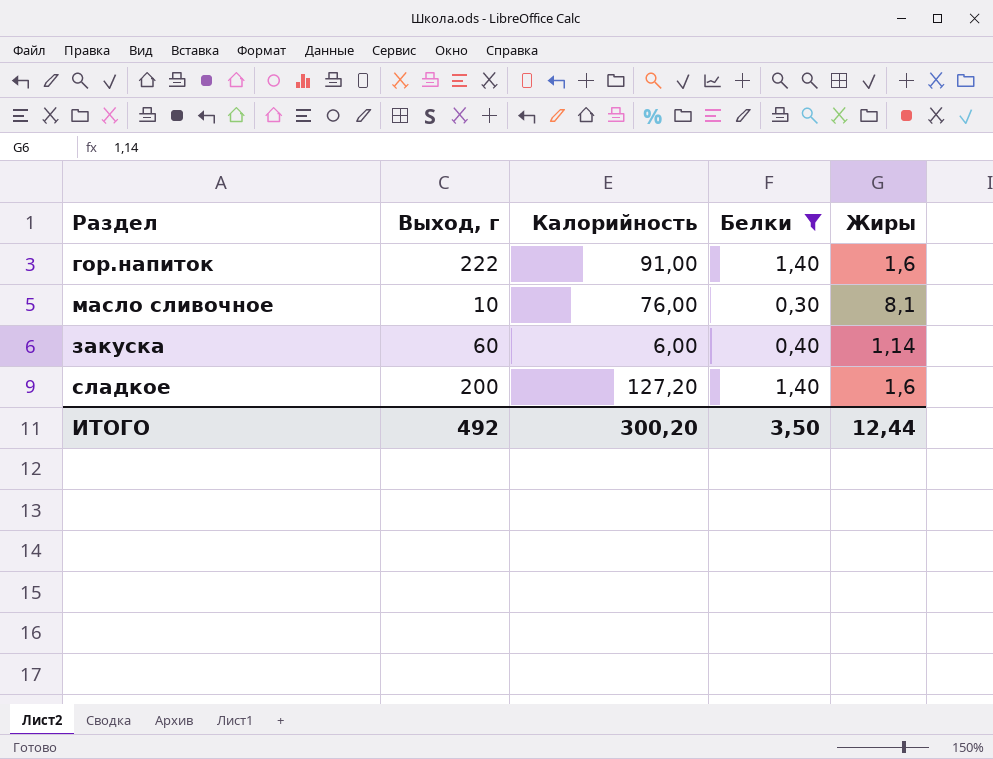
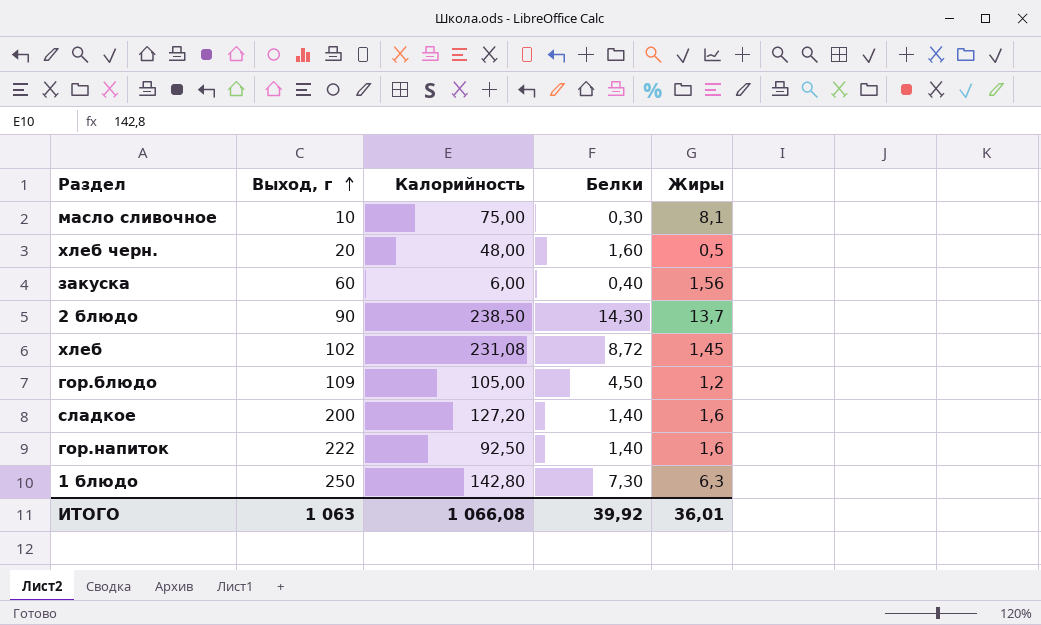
filter: Белки <= 1,40 -> none
row order: none -> Выход, г ascending
масло сливочное | Калорийность: 76,00 -> 75,00
закуска | Жиры: 1,14 -> 1,56
гор.напиток | Калорийность: 91,00 -> 92,50
ИТОГО | Выход, г: 492 -> 1 063
ИТОГО | Калорийность: 300,20 -> 1 066,08
ИТОГО | Белки: 3,50 -> 39,92
ИТОГО | Жиры: 12,44 -> 36,01

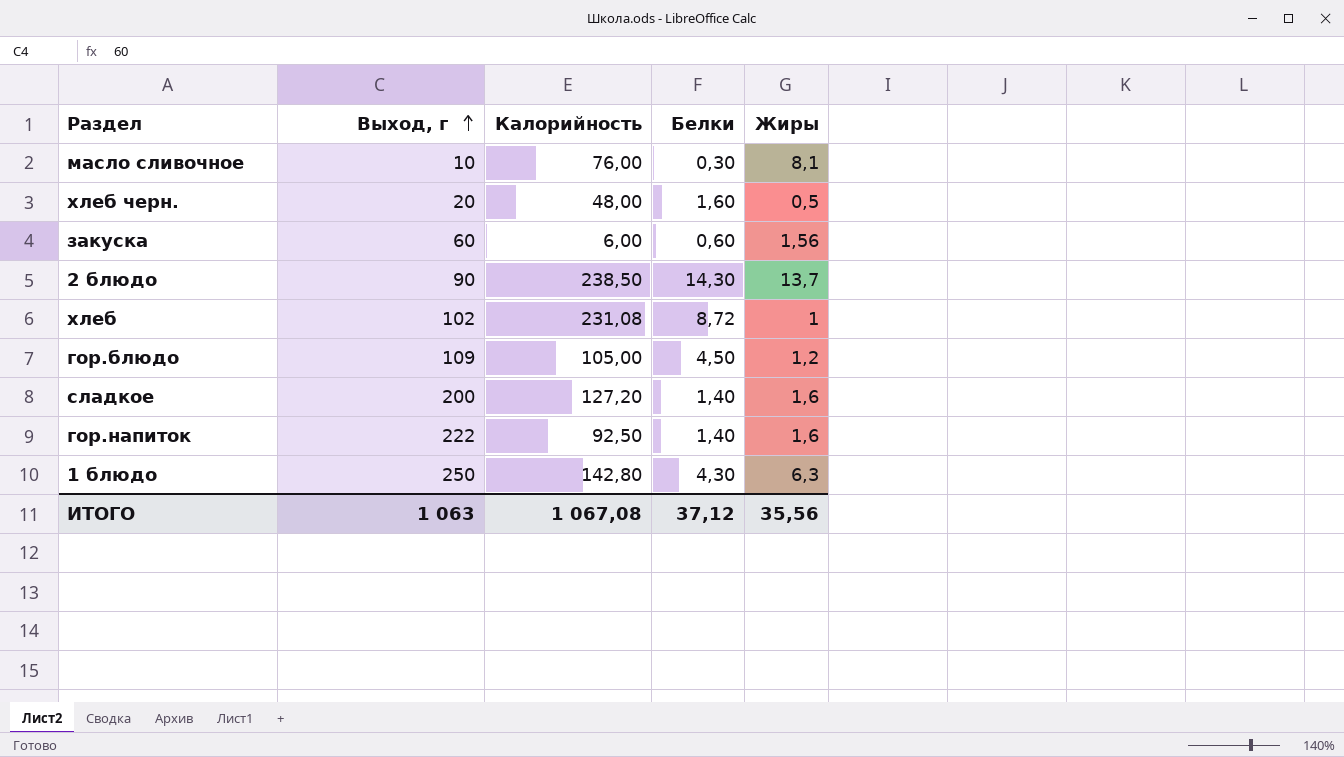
масло сливочное | Калорийность: 75,00 -> 76,00
закуска | Белки: 0,40 -> 0,60
хлеб | Жиры: 1,45 -> 1
1 блюдо | Белки: 7,30 -> 4,30
ИТОГО | Калорийность: 1 066,08 -> 1 067,08
ИТОГО | Белки: 39,92 -> 37,12
ИТОГО | Жиры: 36,01 -> 35,56

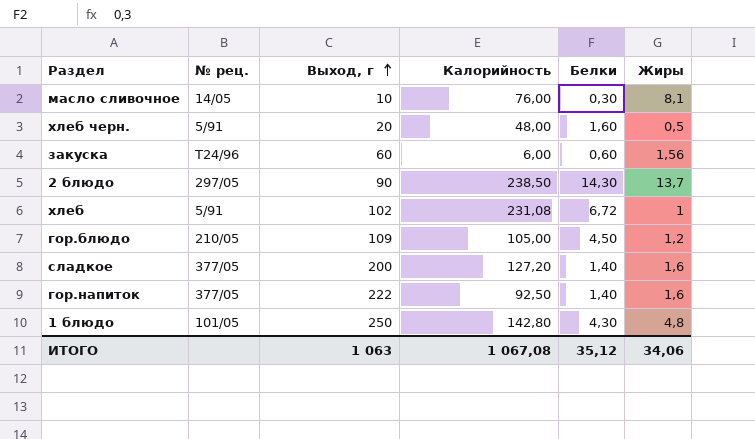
column № рец. | position: none -> 2
хлеб | Белки: 8,72 -> 6,72
1 блюдо | Жиры: 6,3 -> 4,8
ИТОГО | Белки: 37,12 -> 35,12
ИТОГО | Жиры: 35,56 -> 34,06

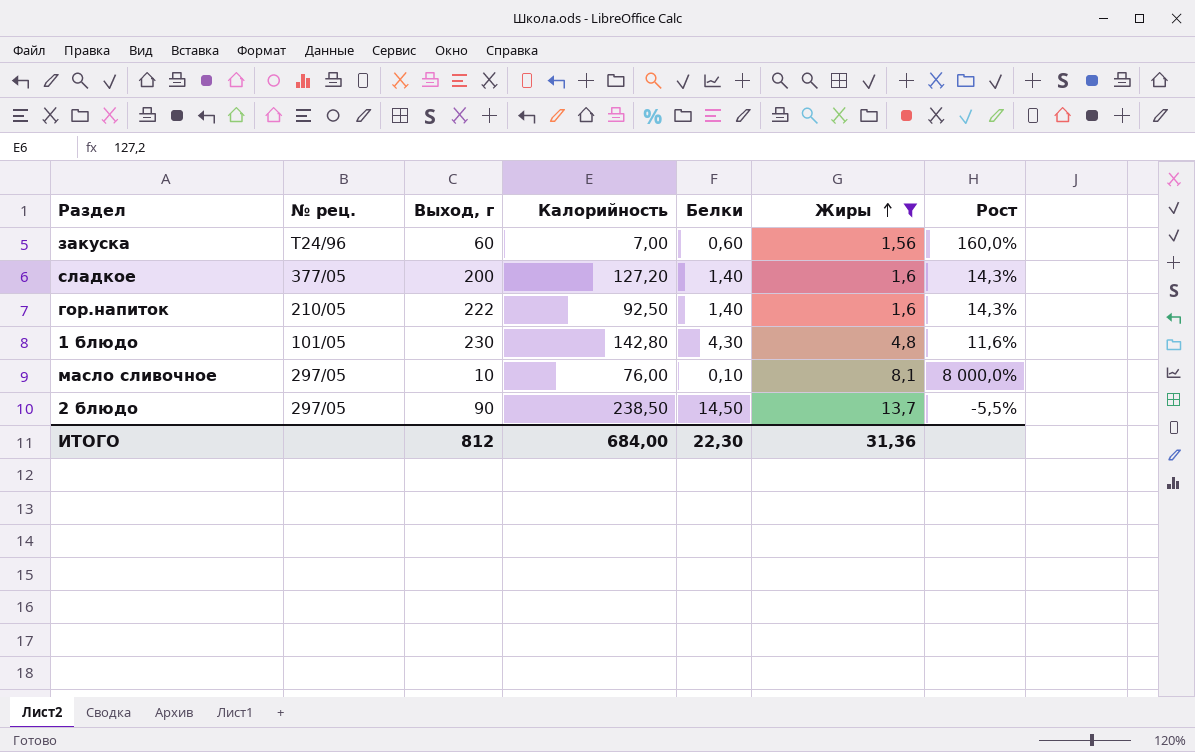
filter: none -> Жиры >= 1,56
row order: Выход, г ascending -> Жиры ascending
column Рост | formula: none -> ([Жиры] - [Белки]) / [Белки]
закуска | Калорийность: 6,00 -> 7,00
гор.напиток | № рец.: 377/05 -> 210/05
1 блюдо | Выход, г: 250 -> 230
масло сливочное | № рец.: 14/05 -> 297/05
масло сливочное | Белки: 0,30 -> 0,10
2 блюдо | Белки: 14,30 -> 14,50
ИТОГО | Выход, г: 1 063 -> 812
ИТОГО | Калорийность: 1 067,08 -> 684,00
ИТОГО | Белки: 35,12 -> 22,30
ИТОГО | Жиры: 34,06 -> 31,36

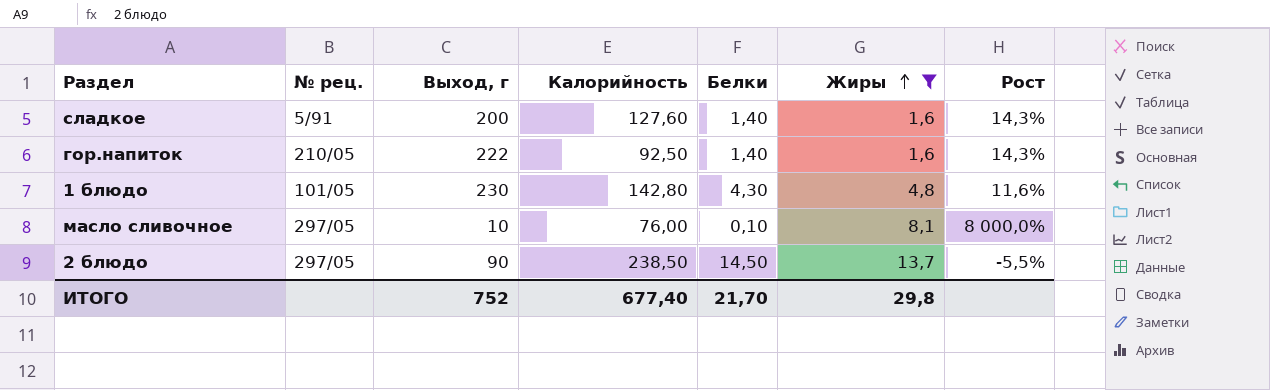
row закуска: Т24/96 | 60 | 7,00 | 0,60 | 1,56 | 160,0% -> none
сладкое | № рец.: 377/05 -> 5/91
сладкое | Калорийность: 127,20 -> 127,60
ИТОГО | Выход, г: 812 -> 752
ИТОГО | Калорийность: 684,00 -> 677,40
ИТОГО | Белки: 22,30 -> 21,70
ИТОГО | Жиры: 31,36 -> 29,8

